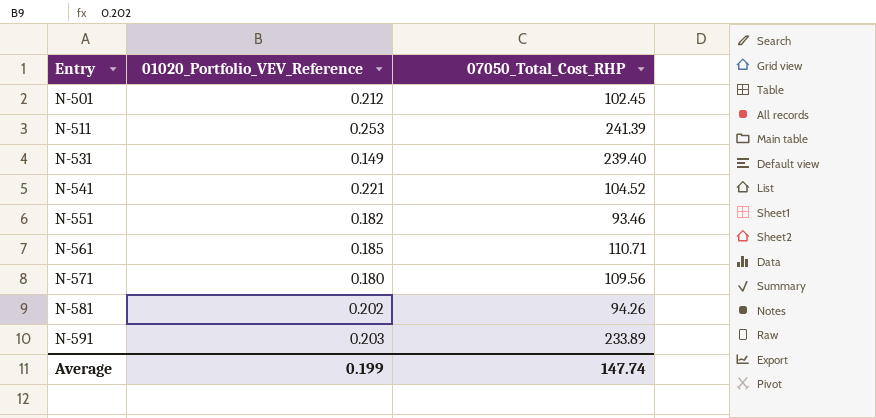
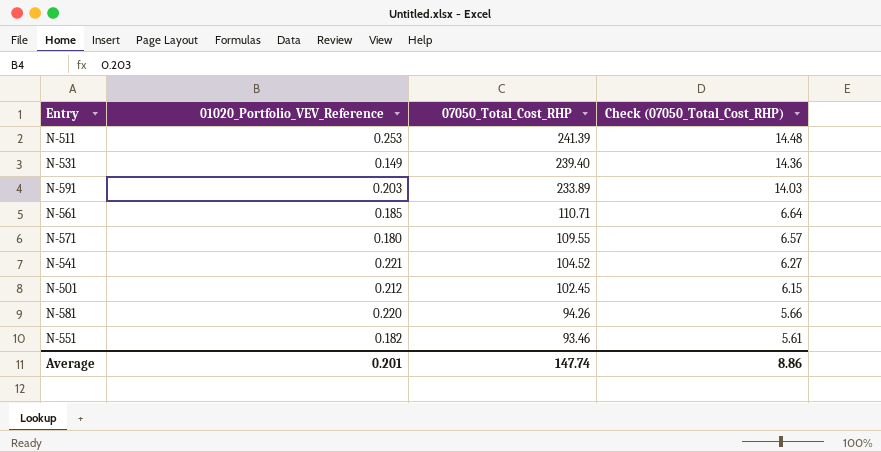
row order: Entry ascending -> 07050_Total_Cost_RHP descending
column Check (07050_Total_Cost_RHP) | formula: none -> [07050_Total_Cost_RHP] * 0.06
N-571 | 07050_Total_Cost_RHP: 109.56 -> 109.55
N-581 | 01020_Portfolio_VEV_Reference: 0.202 -> 0.220
Average | 01020_Portfolio_VEV_Reference: 0.199 -> 0.201

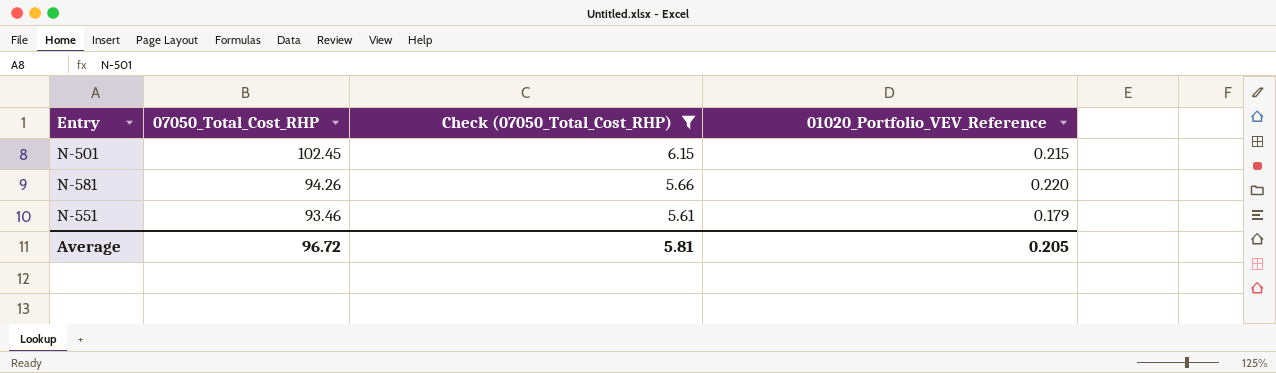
filter: none -> Check (07050_Total_Cost_RHP) <= 6.15
column 01020_Portfolio_VEV_Reference | position: 2 -> 4
N-501 | 01020_Portfolio_VEV_Reference: 0.212 -> 0.215
N-551 | 01020_Portfolio_VEV_Reference: 0.182 -> 0.179
Average | 07050_Total_Cost_RHP: 147.74 -> 96.72
Average | Check (07050_Total_Cost_RHP): 8.86 -> 5.81
Average | 01020_Portfolio_VEV_Reference: 0.201 -> 0.205

